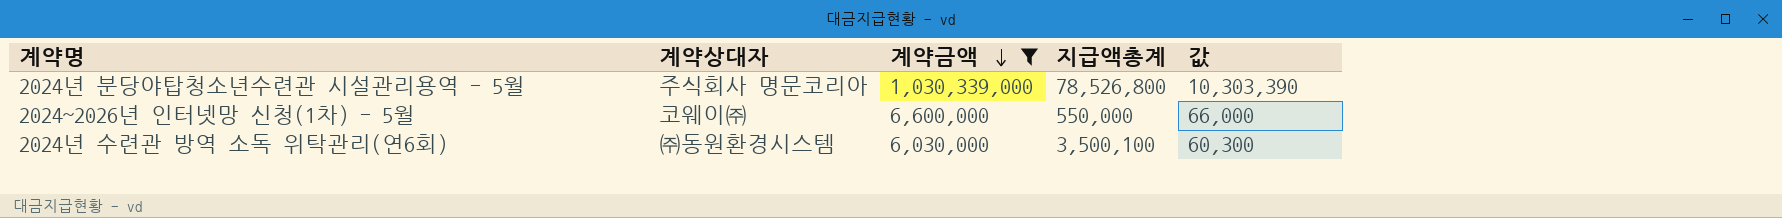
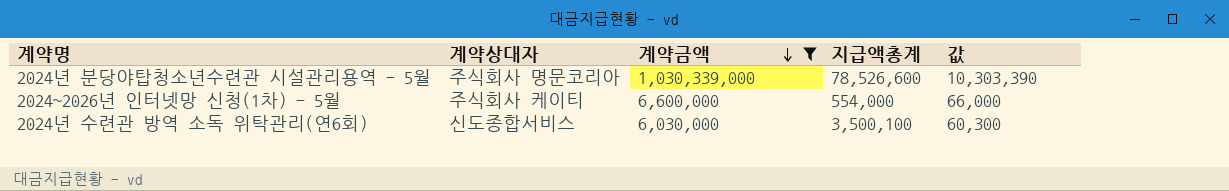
2024년 분당야탑청소년수련관 시설관리용역 - 5월 | 지급액총계: 78,526,800 -> 78,526,600
2024~2026년 인터넷망 신청(1차) - 5월 | 계약상대자: 코웨이㈜ -> 주식회사 케이티
2024~2026년 인터넷망 신청(1차) - 5월 | 지급액총계: 550,000 -> 554,000
2024년 수련관 방역 소독 위탁관리(연6회) | 계약상대자: ㈜동원환경시스템 -> 신도종합서비스

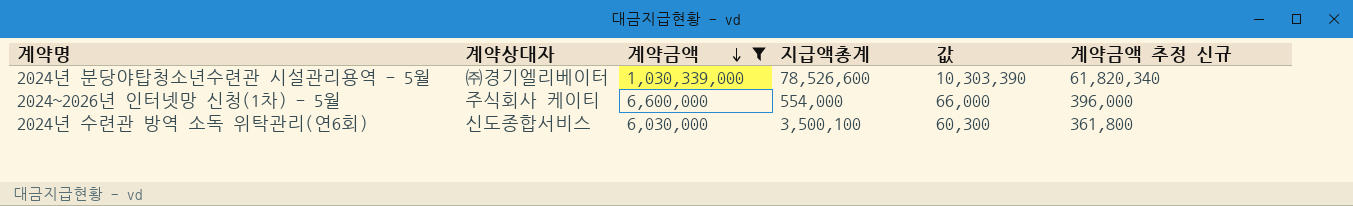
column 계약금액 추정 신규 | formula: none -> [계약금액] * 0.06
2024년 분당야탑청소년수련관 시설관리용역 - 5월 | 계약상대자: 주식회사 명문코리아 -> ㈜경기엘리베이터

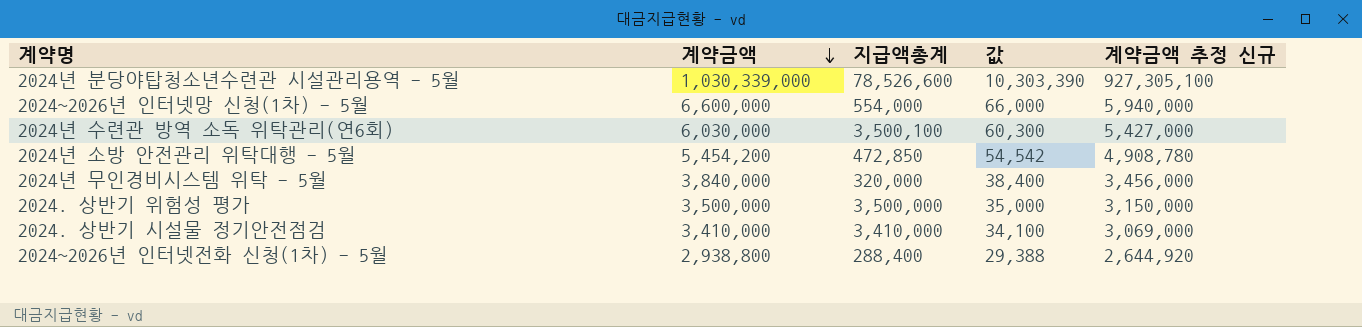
filter: 계약금액 >= 6,030,000 -> none
column 계약상대자 | position: 2 -> none
column 계약금액 추정 신규 | formula: [계약금액] * 0.06 -> [계약금액] * 0.9

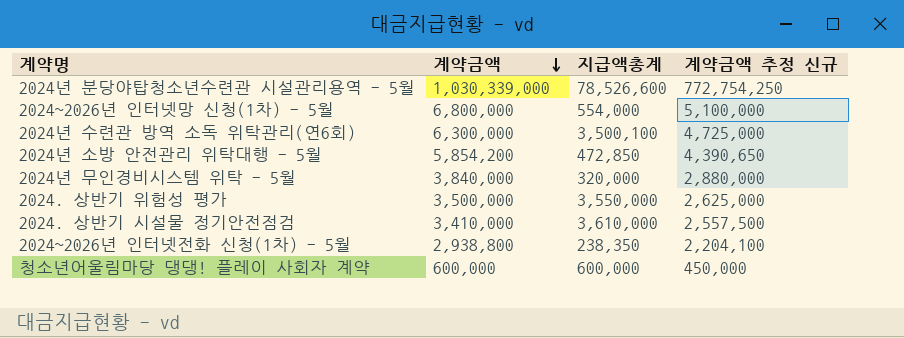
column 값 | formula: [계약금액] * 0.01 -> none
column 계약금액 추정 신규 | formula: [계약금액] * 0.9 -> [계약금액] * 0.75
2024~2026년 인터넷망 신청(1차) - 5월 | 계약금액: 6,600,000 -> 6,800,000
2024년 수련관 방역 소독 위탁관리(연6회) | 계약금액: 6,030,000 -> 6,300,000
2024년 소방 안전관리 위탁대행 - 5월 | 계약금액: 5,454,200 -> 5,854,200
2024. 상반기 위험성 평가 | 지급액총계: 3,500,000 -> 3,550,000
2024. 상반기 시설물 정기안전점검 | 지급액총계: 3,410,000 -> 3,610,000
2024~2026년 인터넷전화 신청(1차) - 5월 | 지급액총계: 288,400 -> 238,350
row 청소년어울림마당 댕댕! 플레이 사회자 계약: none -> 600,000 | 600,000 | 450,000

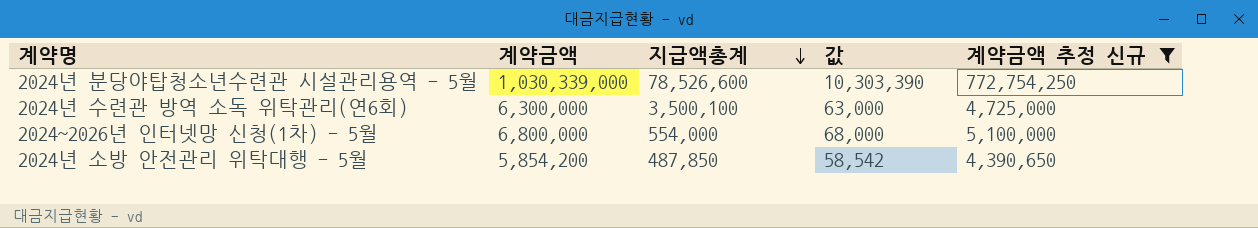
filter: none -> 계약금액 추정 신규 >= 4,390,650
row order: 계약금액 descending -> 지급액총계 descending
column 값 | formula: none -> [계약금액] * 0.01
2024년 소방 안전관리 위탁대행 - 5월 | 지급액총계: 472,850 -> 487,850

